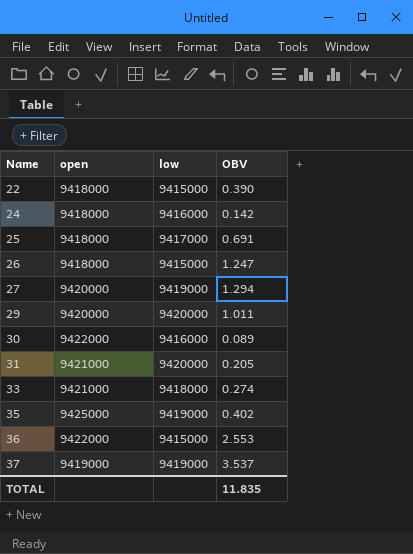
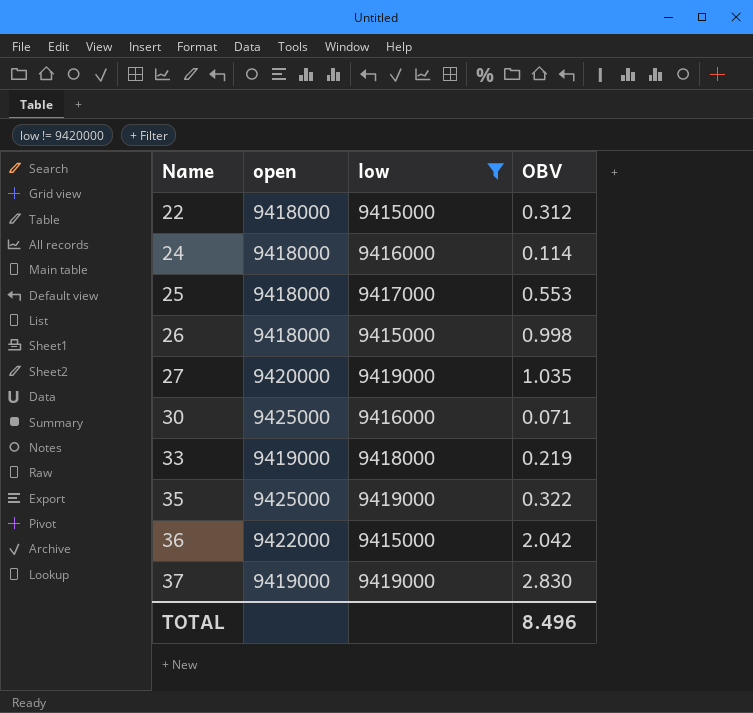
filter: none -> low != 9420000
22 | OBV: 0.390 -> 0.312
24 | OBV: 0.142 -> 0.114
25 | OBV: 0.691 -> 0.553
26 | OBV: 1.247 -> 0.998
27 | OBV: 1.294 -> 1.035
30 | open: 9422000 -> 9425000
30 | OBV: 0.089 -> 0.071
33 | open: 9421000 -> 9419000
33 | OBV: 0.274 -> 0.219
35 | OBV: 0.402 -> 0.322
36 | OBV: 2.553 -> 2.042
37 | OBV: 3.537 -> 2.830
TOTAL | OBV: 11.835 -> 8.496

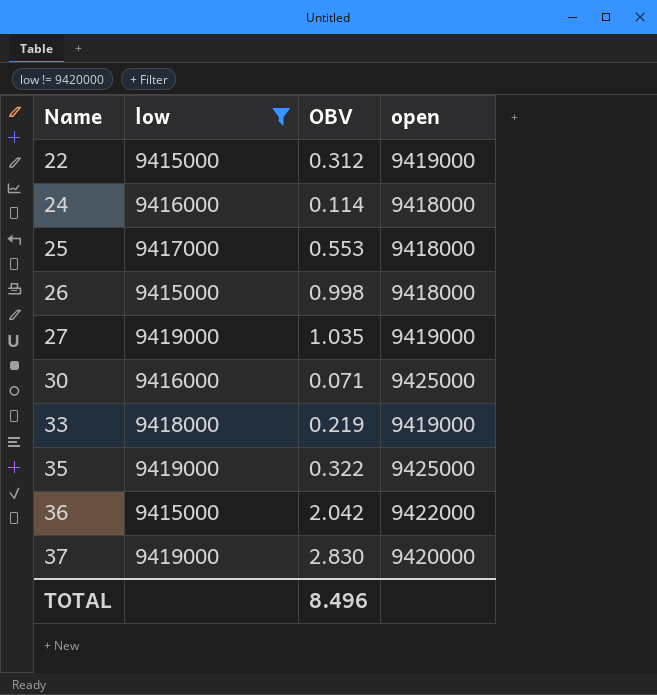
column open | position: 2 -> 4
22 | open: 9418000 -> 9419000
27 | open: 9420000 -> 9419000
37 | open: 9419000 -> 9420000

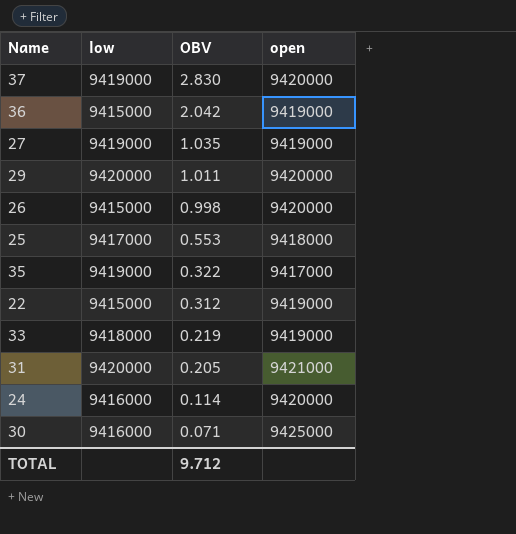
filter: low != 9420000 -> none
row order: Name ascending -> OBV descending
36 | open: 9422000 -> 9419000
26 | open: 9418000 -> 9420000
35 | open: 9425000 -> 9417000
24 | open: 9418000 -> 9420000
TOTAL | OBV: 8.496 -> 9.712

